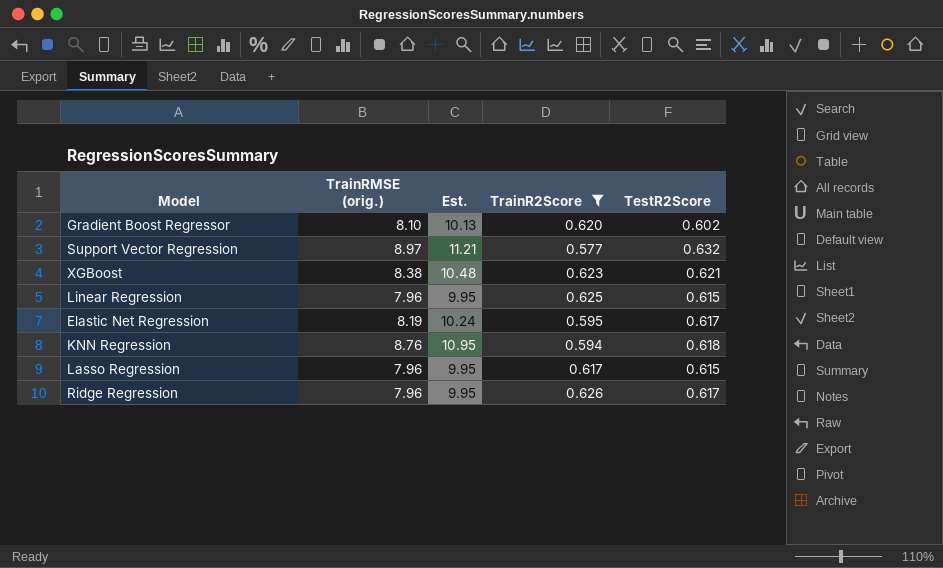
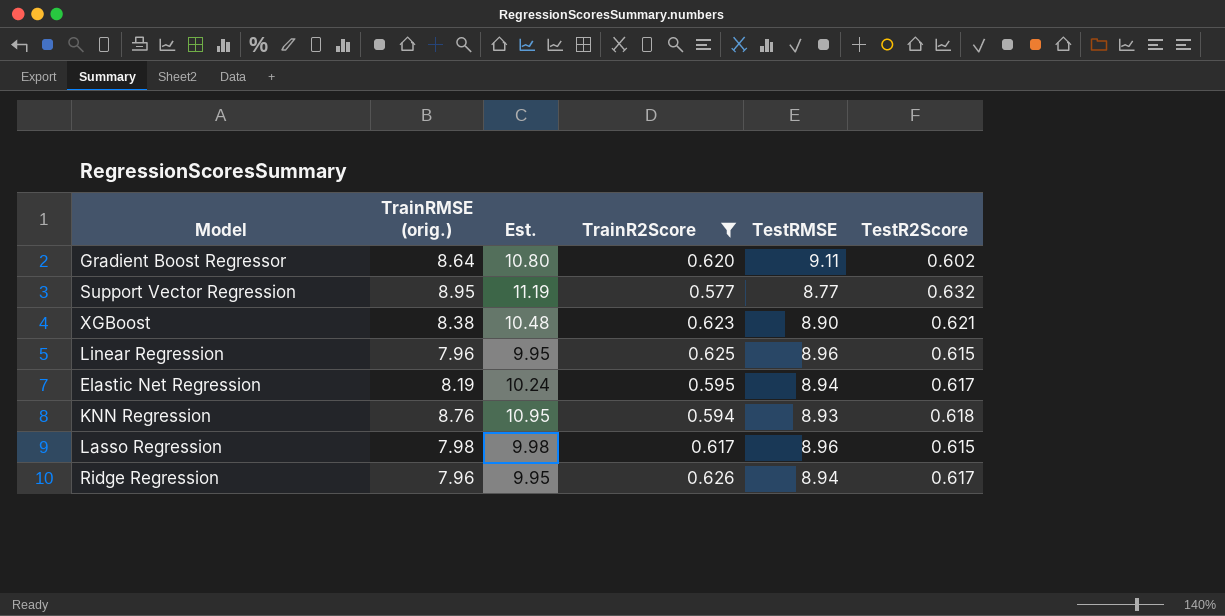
column TestRMSE | position: none -> 5
Gradient Boost Regressor | TrainRMSE (orig.): 8.10 -> 8.64
Gradient Boost Regressor | Est.: 10.13 -> 10.80
Support Vector Regression | TrainRMSE (orig.): 8.97 -> 8.95
Support Vector Regression | Est.: 11.21 -> 11.19
Lasso Regression | TrainRMSE (orig.): 7.96 -> 7.98
Lasso Regression | Est.: 9.95 -> 9.98

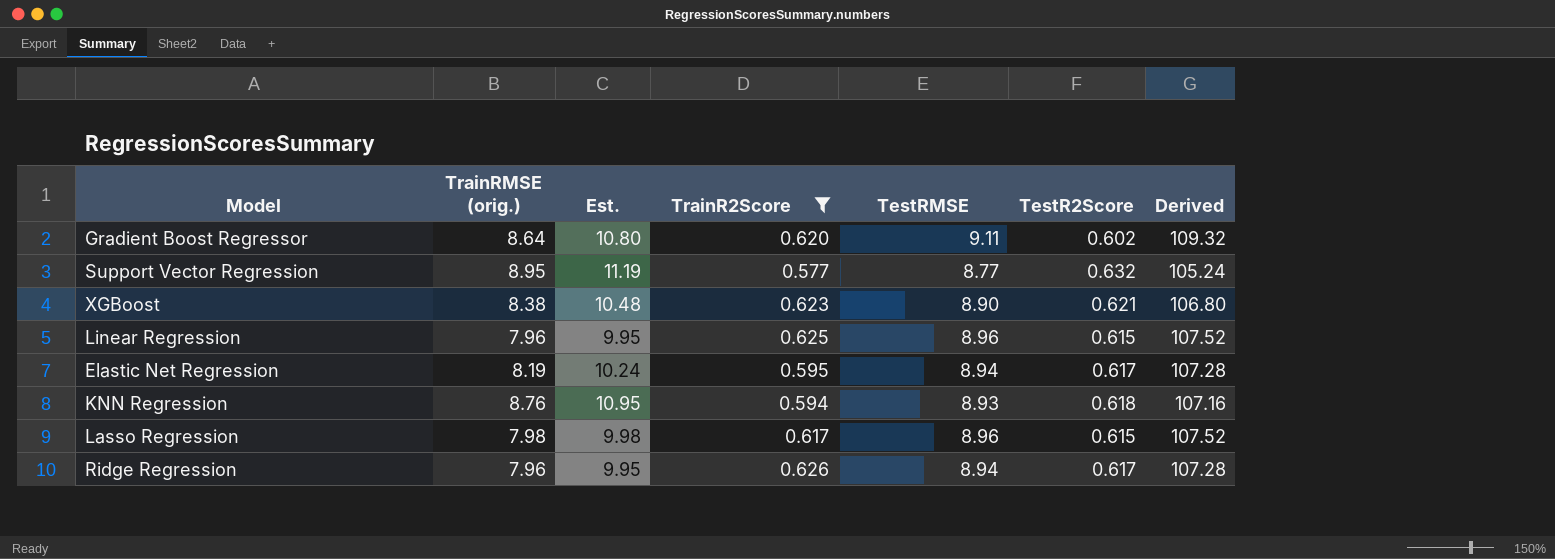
column Derived | formula: none -> [TestRMSE] * 12

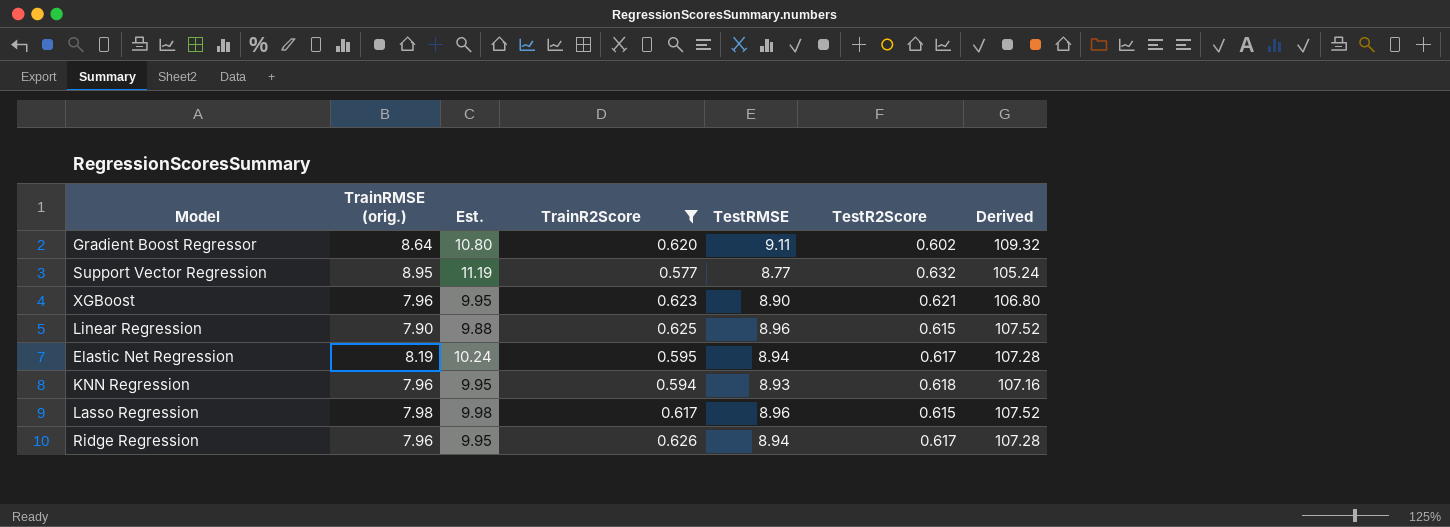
XGBoost | TrainRMSE (orig.): 8.38 -> 7.96
XGBoost | Est.: 10.48 -> 9.95
Linear Regression | TrainRMSE (orig.): 7.96 -> 7.90
Linear Regression | Est.: 9.95 -> 9.88
KNN Regression | TrainRMSE (orig.): 8.76 -> 7.96
KNN Regression | Est.: 10.95 -> 9.95

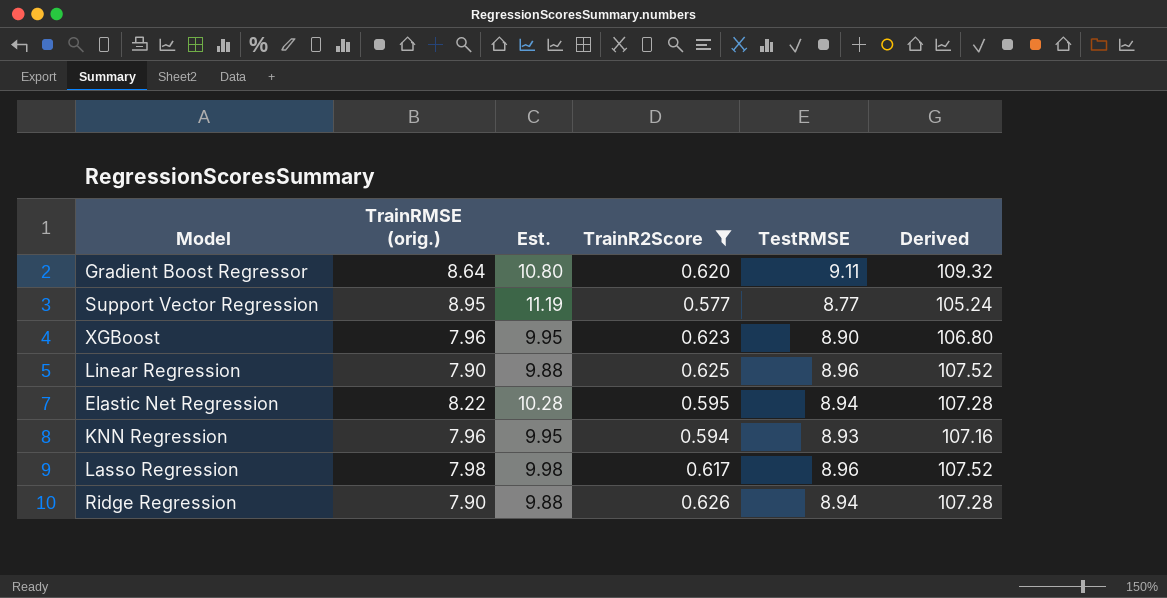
column TestR2Score | position: 6 -> none
Elastic Net Regression | TrainRMSE (orig.): 8.19 -> 8.22
Elastic Net Regression | Est.: 10.24 -> 10.28
Ridge Regression | TrainRMSE (orig.): 7.96 -> 7.90
Ridge Regression | Est.: 9.95 -> 9.88

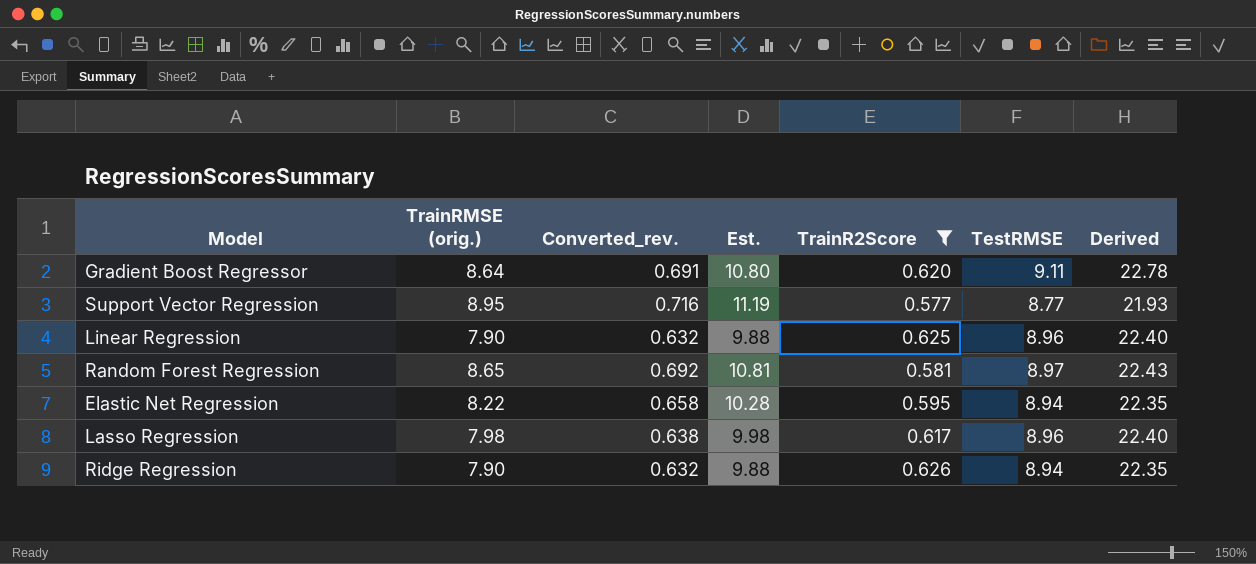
column Converted_rev. | formula: none -> [TrainRMSE (orig.)] * 0.08
column Derived | formula: [TestRMSE] * 12 -> [TestRMSE] * 2.5
row XGBoost: 7.96 | 9.95 | 0.623 | 8.90 | 106.80 -> none
row KNN Regression: 7.96 | 9.95 | 0.594 | 8.93 | 107.16 -> none
row Random Forest Regression: none -> 8.65 | 0.692 | 10.81 | 0.581 | 8.97 | 22.43

